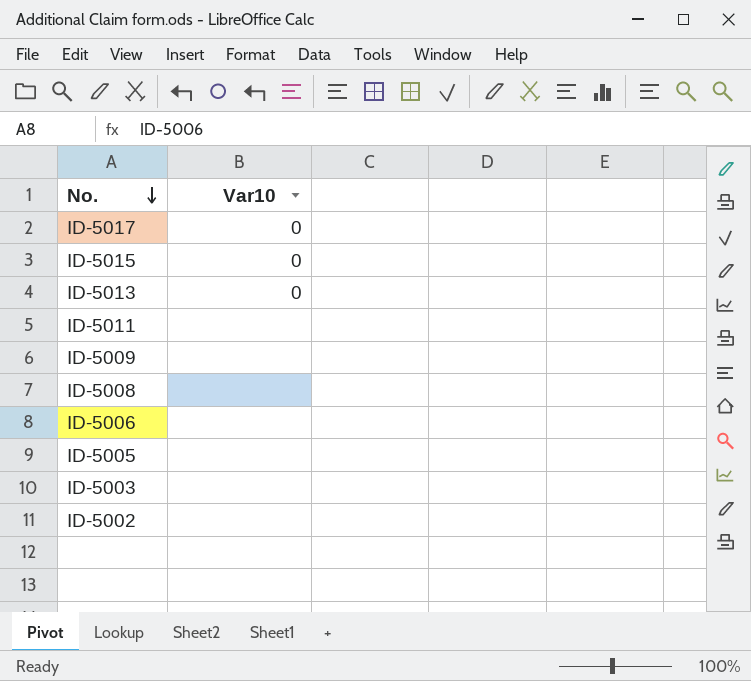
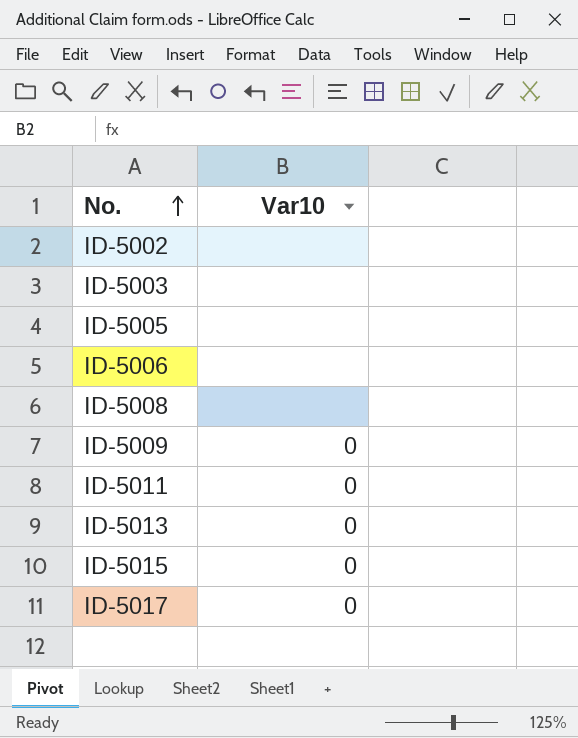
row order: No. descending -> No. ascending
ID-5009 | Var10: none -> 0
ID-5011 | Var10: none -> 0

